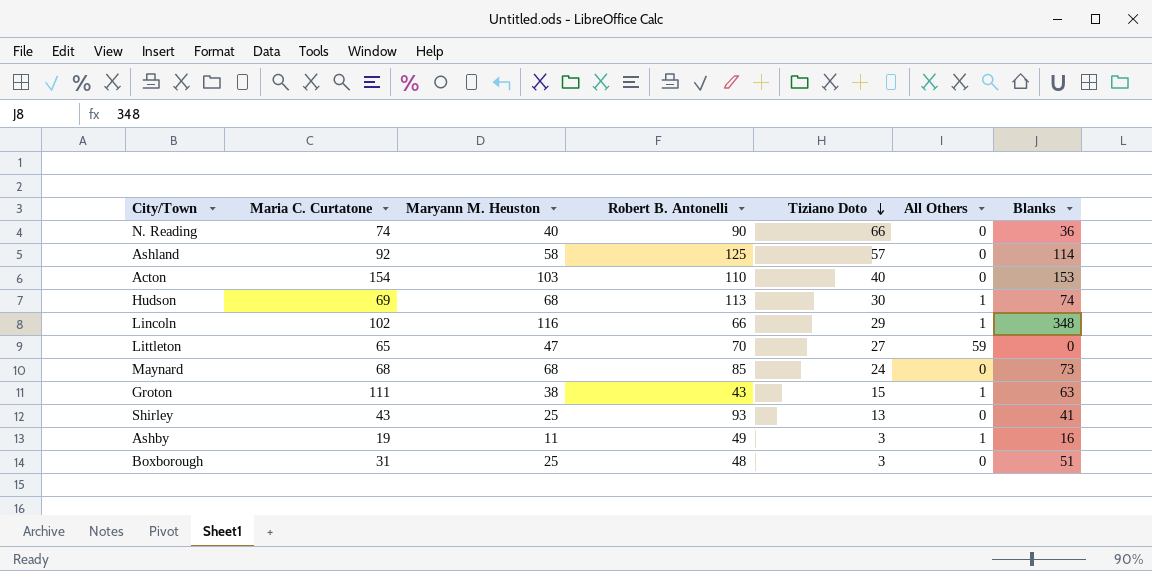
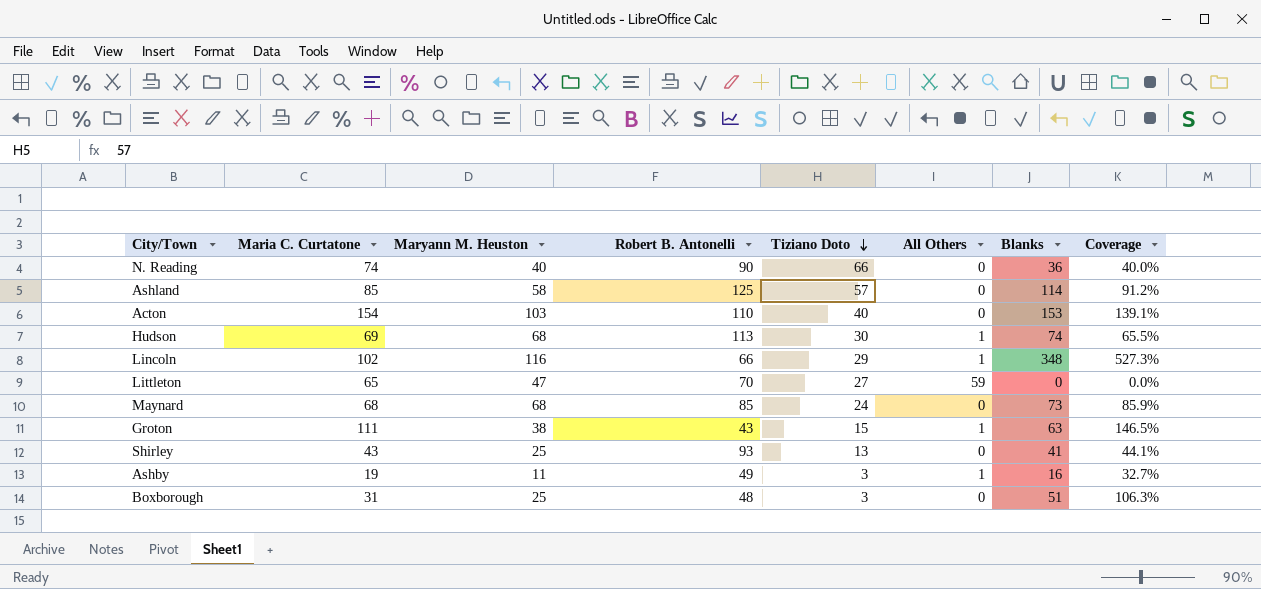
column Coverage | formula: none -> [Blanks] / [Robert B. Antonelli]
Ashland | Maria C. Curtatone: 92 -> 85

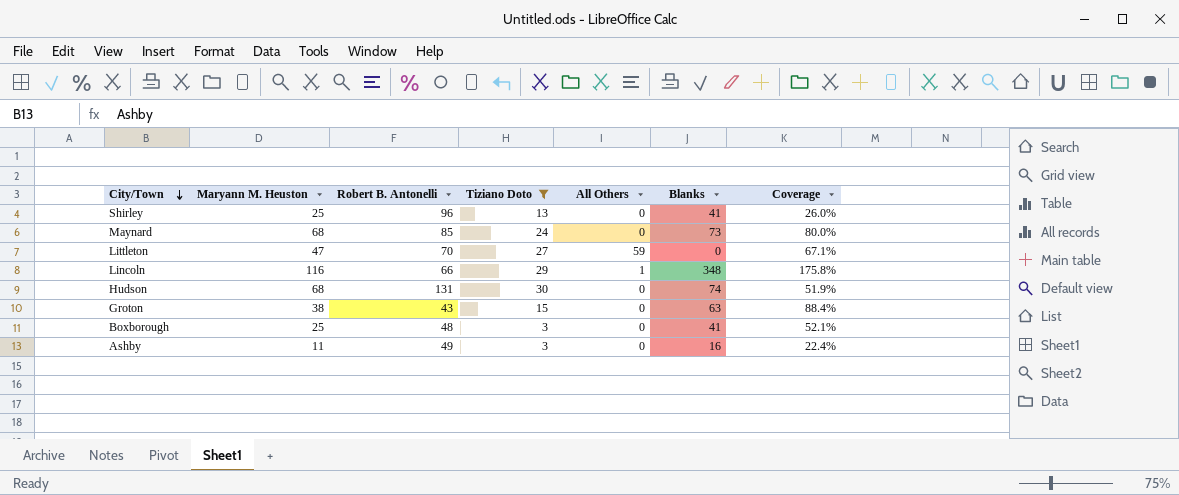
filter: none -> Tiziano Doto <= 30
row order: Tiziano Doto descending -> City/Town descending
column Maria C. Curtatone | position: 2 -> none
column Coverage | formula: [Blanks] / [Robert B. Antonelli] -> [Maryann M. Heuston] / [Robert B. Antonelli]
Shirley | Robert B. Antonelli: 93 -> 96
Hudson | Robert B. Antonelli: 113 -> 131
Hudson | All Others: 1 -> 0
Groton | All Others: 1 -> 0
Boxborough | Blanks: 51 -> 41
Ashby | All Others: 1 -> 0

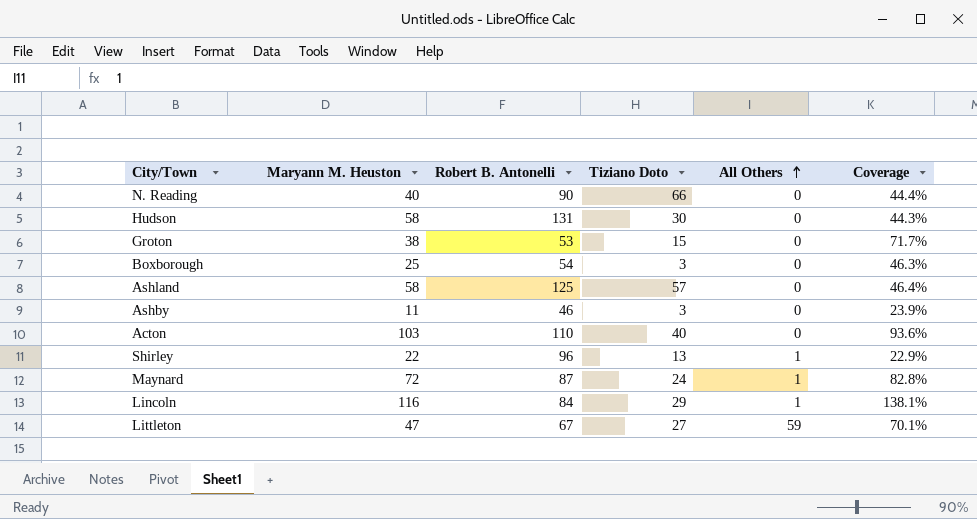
filter: Tiziano Doto <= 30 -> none
row order: City/Town descending -> All Others ascending
column Blanks | position: 6 -> none
Hudson | Maryann M. Heuston: 68 -> 58
Hudson | Coverage: 51.9% -> 44.3%
Groton | Robert B. Antonelli: 43 -> 53
Groton | Coverage: 88.4% -> 71.7%
Boxborough | Robert B. Antonelli: 48 -> 54
Boxborough | Coverage: 52.1% -> 46.3%
Ashby | Robert B. Antonelli: 49 -> 46
Ashby | Coverage: 22.4% -> 23.9%
Shirley | Maryann M. Heuston: 25 -> 22
Shirley | All Others: 0 -> 1
Shirley | Coverage: 26.0% -> 22.9%
Maynard | Maryann M. Heuston: 68 -> 72
Maynard | Robert B. Antonelli: 85 -> 87
Maynard | All Others: 0 -> 1
Maynard | Coverage: 80.0% -> 82.8%
Lincoln | Robert B. Antonelli: 66 -> 84
Lincoln | Coverage: 175.8% -> 138.1%
Littleton | Robert B. Antonelli: 70 -> 67
Littleton | Coverage: 67.1% -> 70.1%

